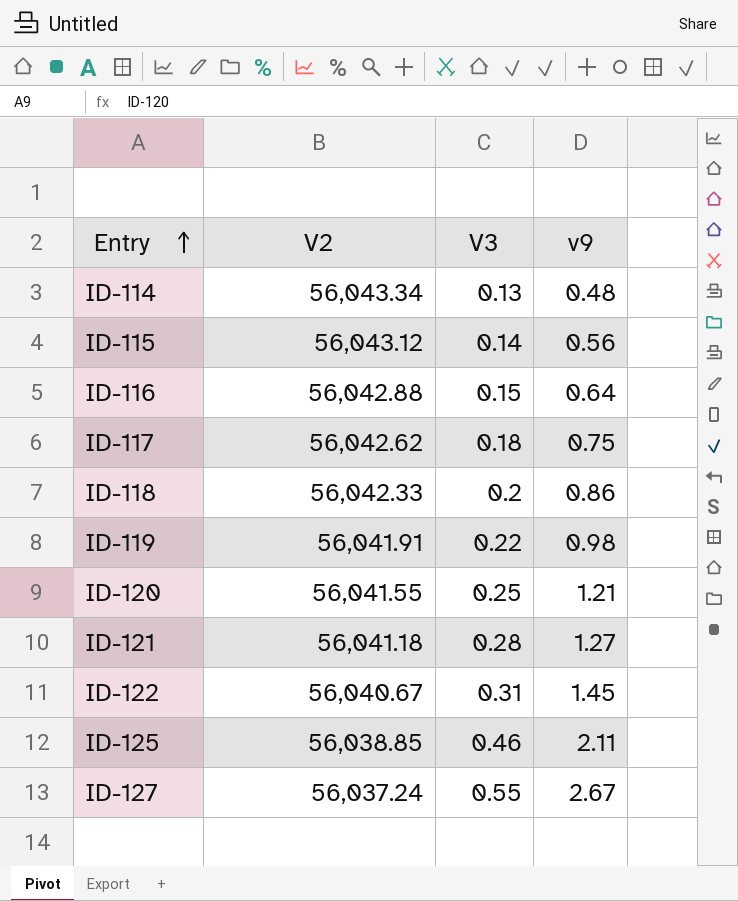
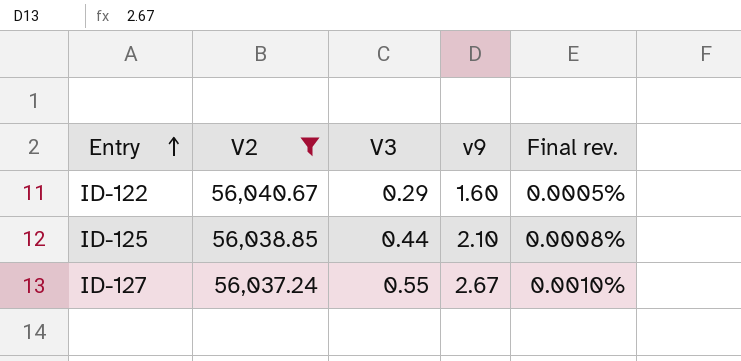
filter: none -> V2 <= 56,040.67
column Final rev. | formula: none -> [V3] / [V2]
ID-122 | V3: 0.31 -> 0.29
ID-122 | v9: 1.45 -> 1.60
ID-125 | V3: 0.46 -> 0.44
ID-125 | v9: 2.11 -> 2.10

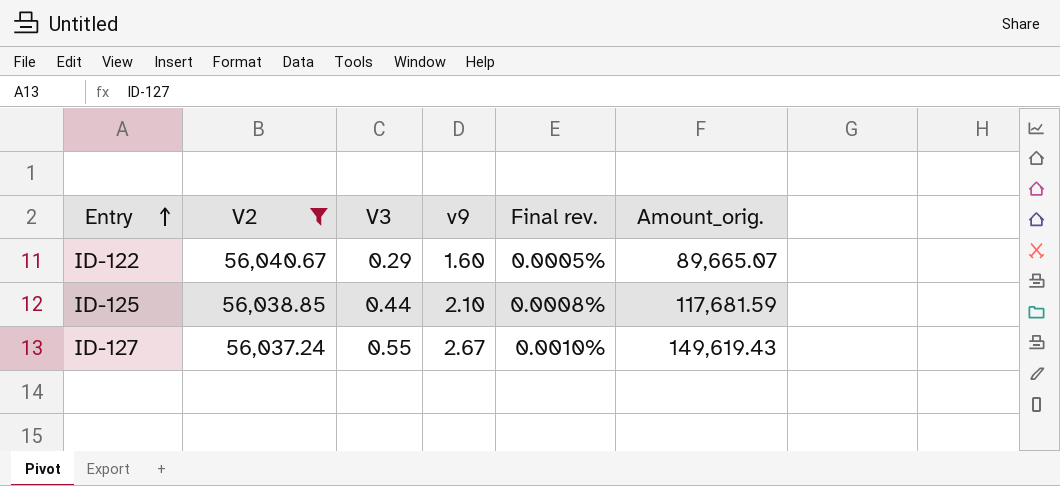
column Amount_orig. | formula: none -> [V2] * [v9]

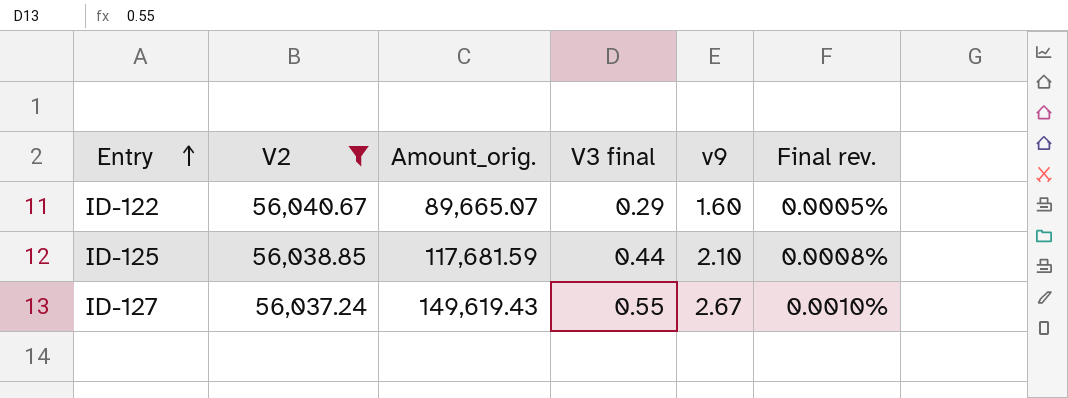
column Amount_orig. | position: 6 -> 3
column name: V3 -> V3 final

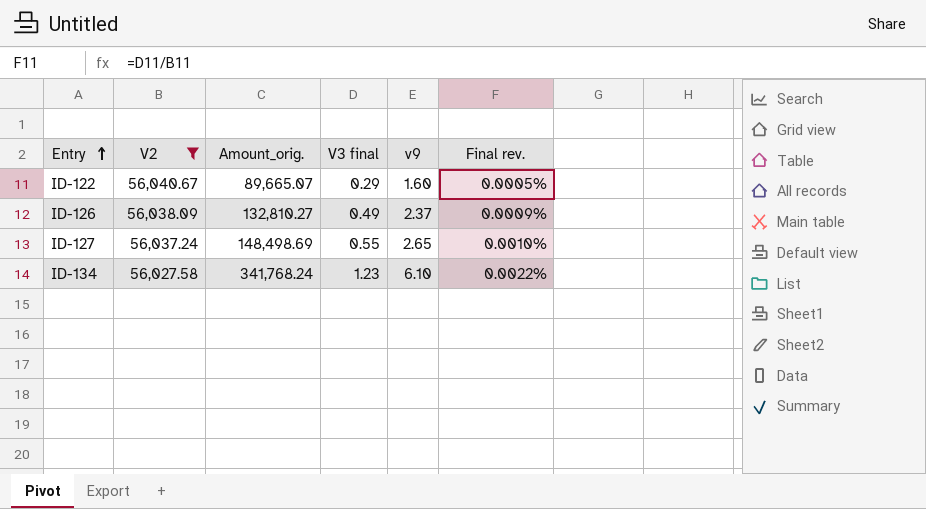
row ID-125: 56,038.85 | 117,681.59 | 0.44 | 2.10 | 0.0008% -> none
row ID-126: none -> 56,038.09 | 132,810.27 | 0.49 | 2.37 | 0.0009%
ID-127 | Amount_orig.: 149,619.43 -> 148,498.69
ID-127 | v9: 2.67 -> 2.65
row ID-134: none -> 56,027.58 | 341,768.24 | 1.23 | 6.10 | 0.0022%

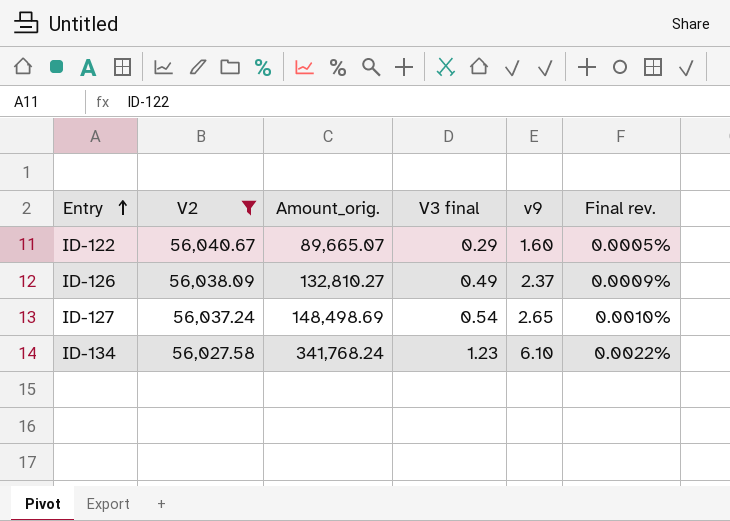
ID-127 | V3 final: 0.55 -> 0.54

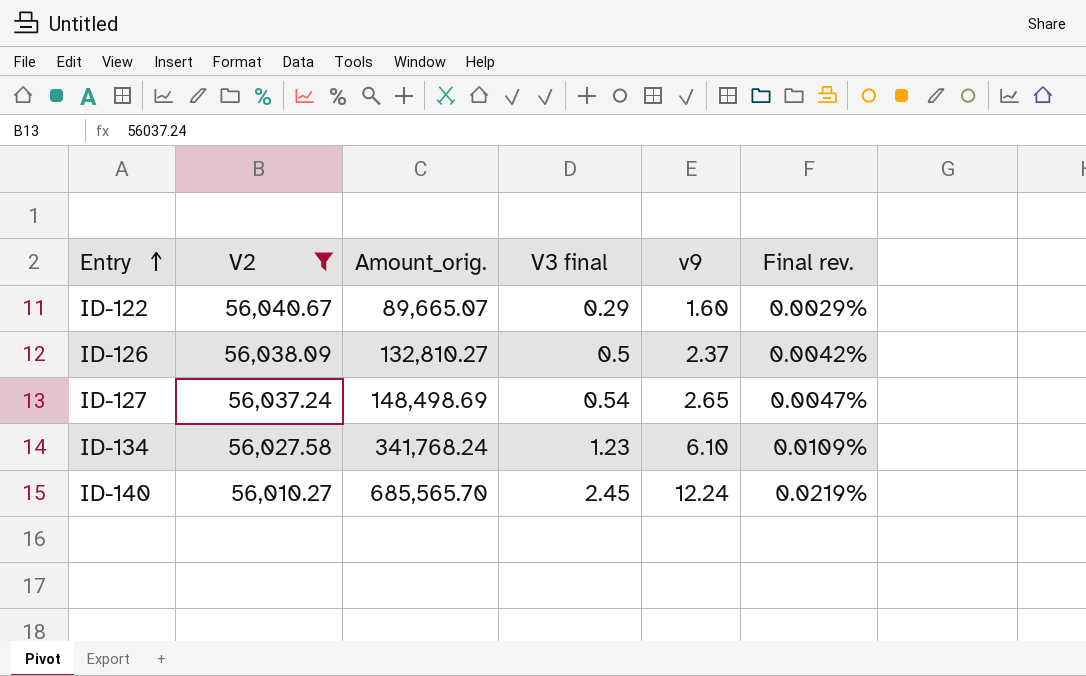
column Final rev. | formula: [V3 final] / [V2] -> [v9] / [V2]
ID-126 | V3 final: 0.49 -> 0.5
row ID-140: none -> 56,010.27 | 685,565.70 | 2.45 | 12.24 | 0.0219%

